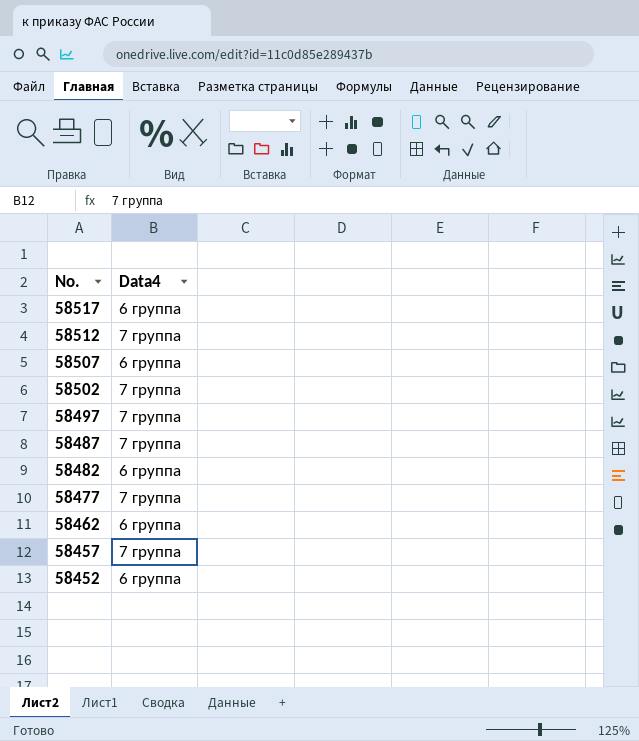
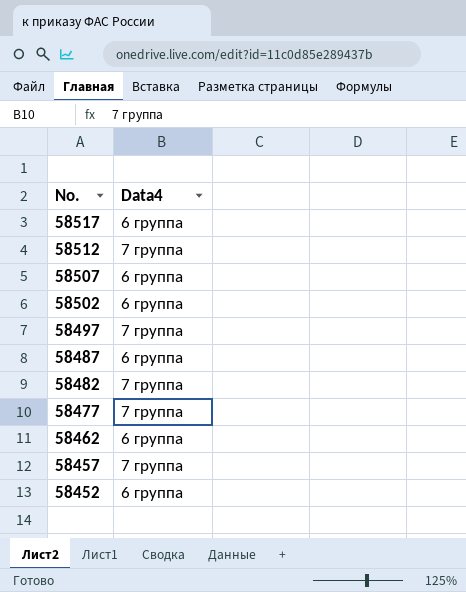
58502 | Data4: 7 группа -> 6 группа
58487 | Data4: 7 группа -> 6 группа
58482 | Data4: 6 группа -> 7 группа

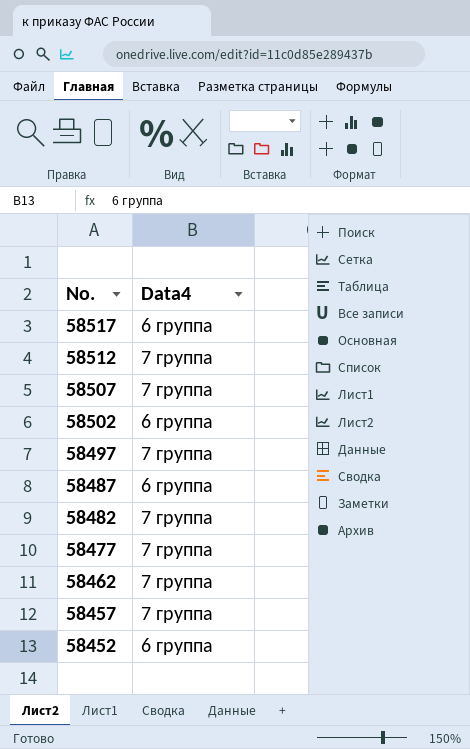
58507 | Data4: 6 группа -> 7 группа
58462 | Data4: 6 группа -> 7 группа

